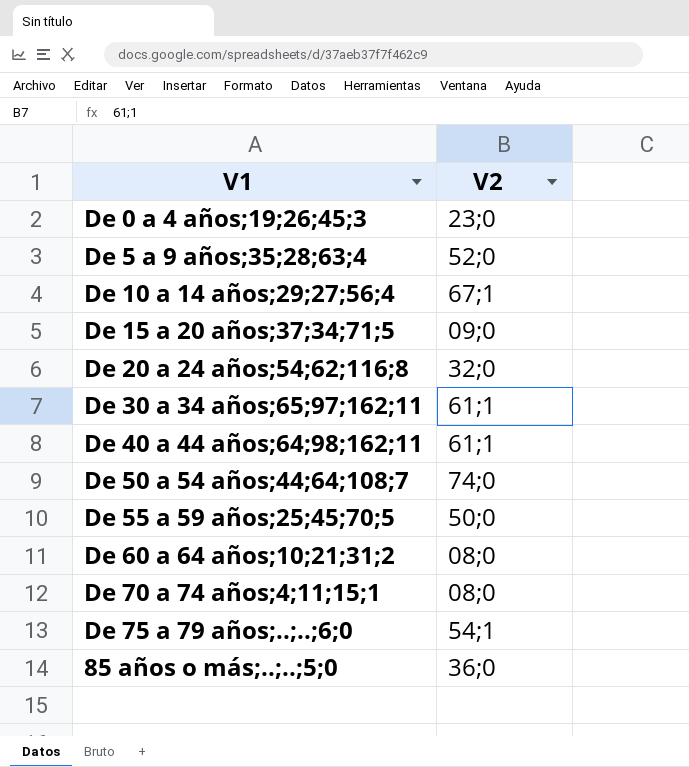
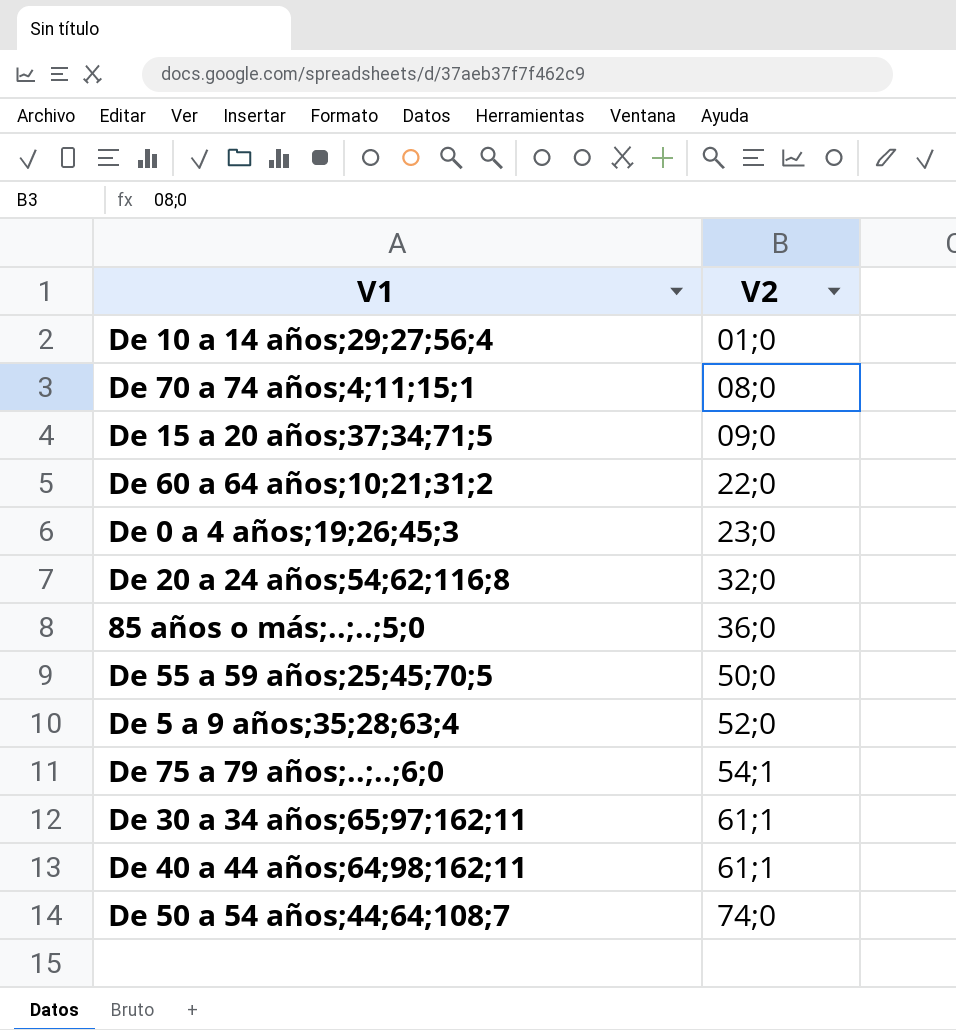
row order: none -> V2 ascending
De 10 a 14 años;29;27;56;4 | V2: 67;1 -> 01;0
De 60 a 64 años;10;21;31;2 | V2: 08;0 -> 22;0

